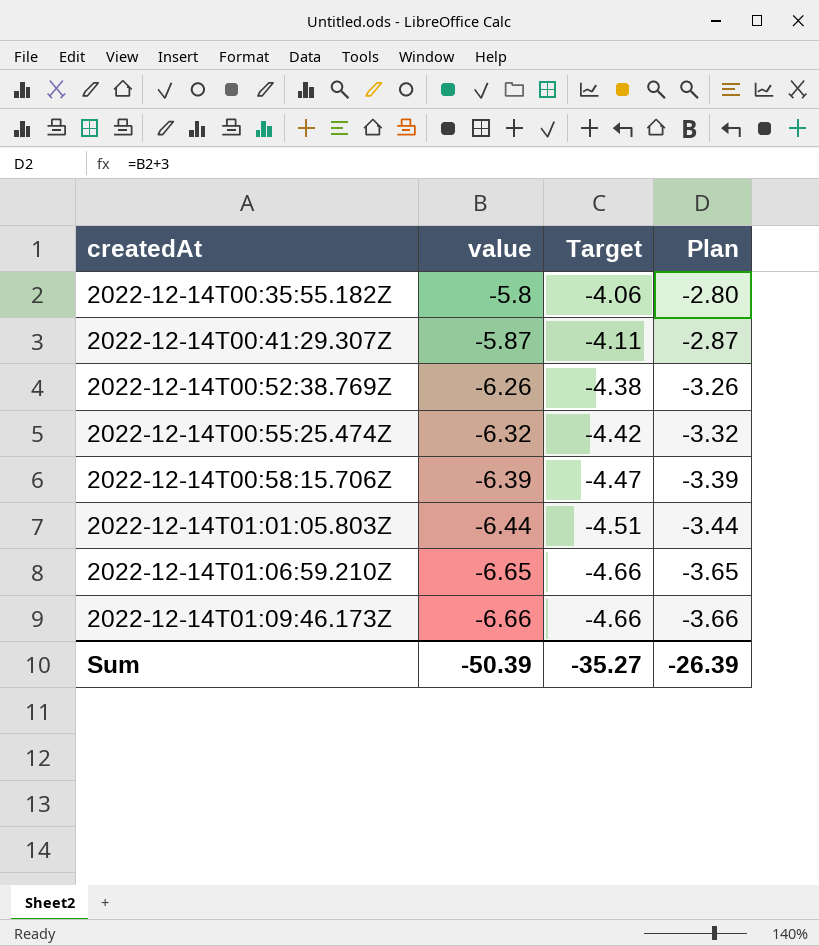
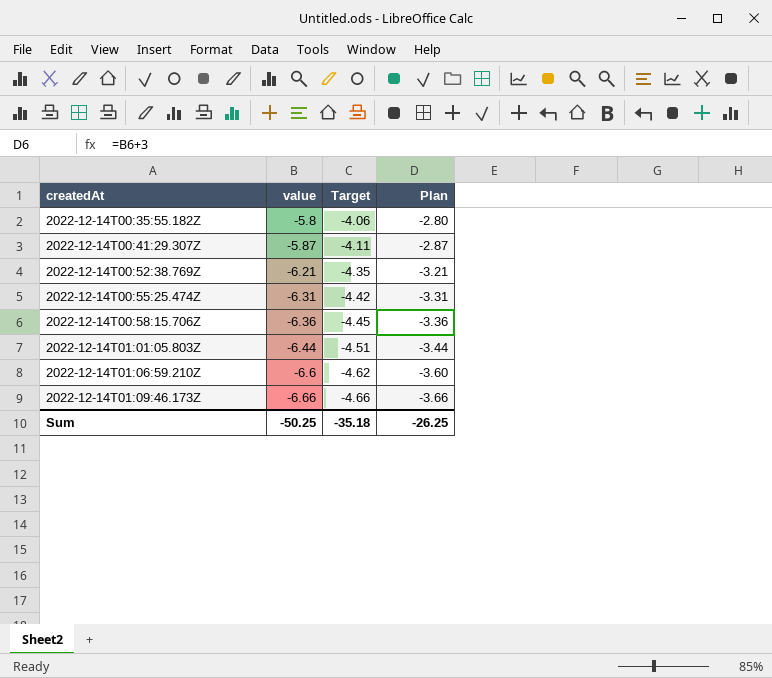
2022-12-14T00:52:38.769Z | value: -6.26 -> -6.21
2022-12-14T00:52:38.769Z | Target: -4.38 -> -4.35
2022-12-14T00:52:38.769Z | Plan: -3.26 -> -3.21
2022-12-14T00:55:25.474Z | value: -6.32 -> -6.31
2022-12-14T00:55:25.474Z | Plan: -3.32 -> -3.31
2022-12-14T00:58:15.706Z | value: -6.39 -> -6.36
2022-12-14T00:58:15.706Z | Target: -4.47 -> -4.45
2022-12-14T00:58:15.706Z | Plan: -3.39 -> -3.36
2022-12-14T01:06:59.210Z | value: -6.65 -> -6.6
2022-12-14T01:06:59.210Z | Target: -4.66 -> -4.62
2022-12-14T01:06:59.210Z | Plan: -3.65 -> -3.60
Sum | value: -50.39 -> -50.25
Sum | Target: -35.27 -> -35.18
Sum | Plan: -26.39 -> -26.25

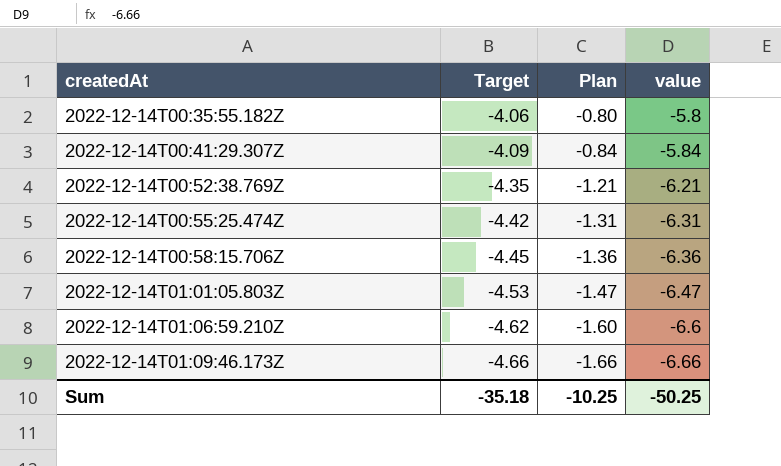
column Plan | formula: [value] + 3 -> [value] + 5
column value | position: 2 -> 4
2022-12-14T00:41:29.307Z | Target: -4.11 -> -4.09
2022-12-14T00:41:29.307Z | value: -5.87 -> -5.84
2022-12-14T01:01:05.803Z | Target: -4.51 -> -4.53
2022-12-14T01:01:05.803Z | value: -6.44 -> -6.47
Sum | Plan: -26.25 -> -10.25

